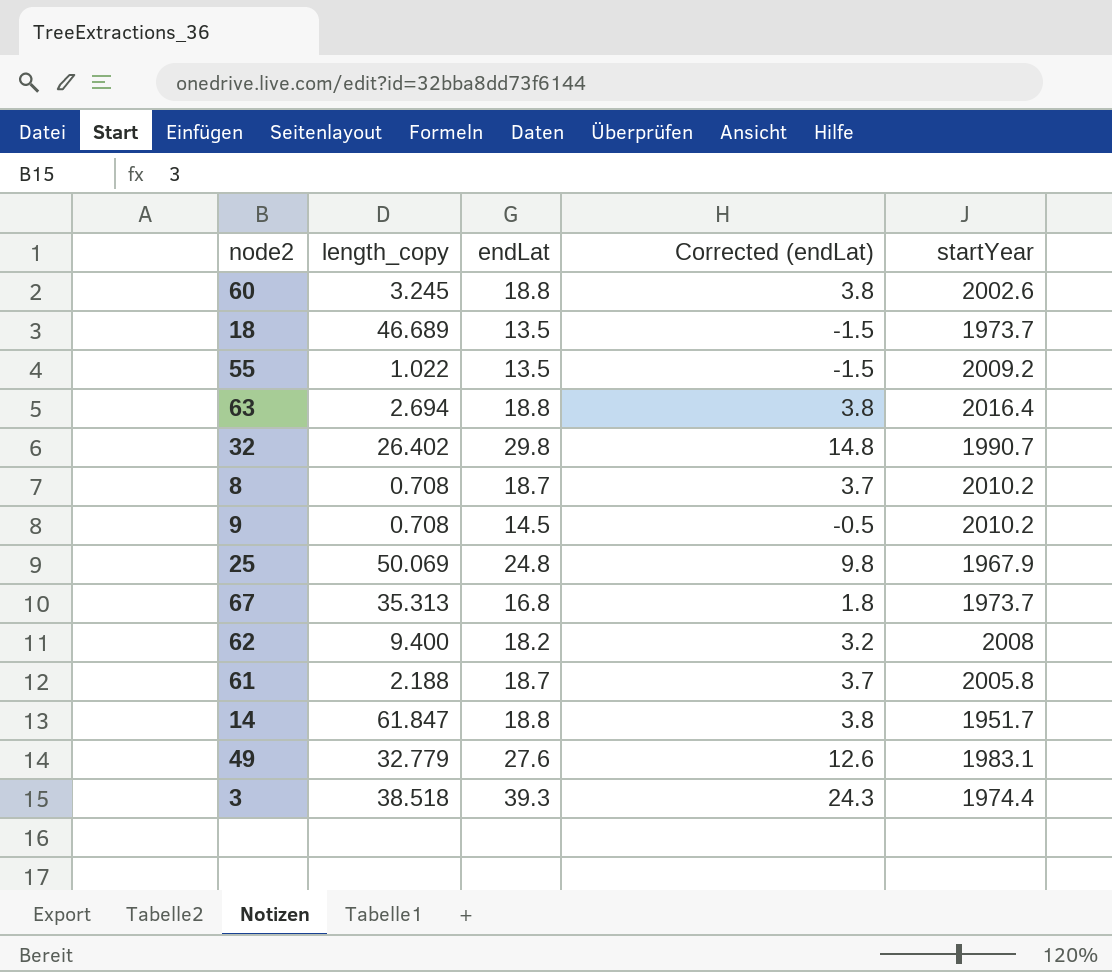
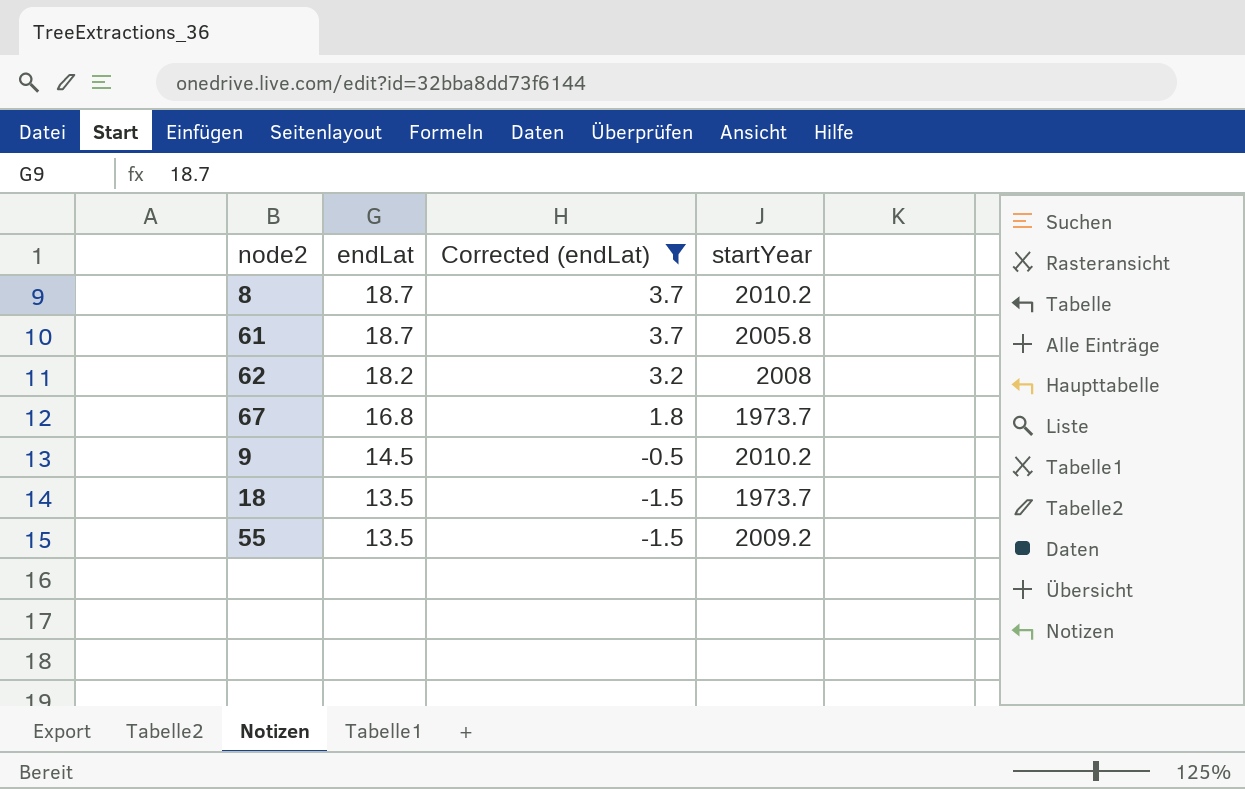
filter: none -> Corrected (endLat) <= 3.7
row order: none -> endLat descending
column length_copy | position: 2 -> none

